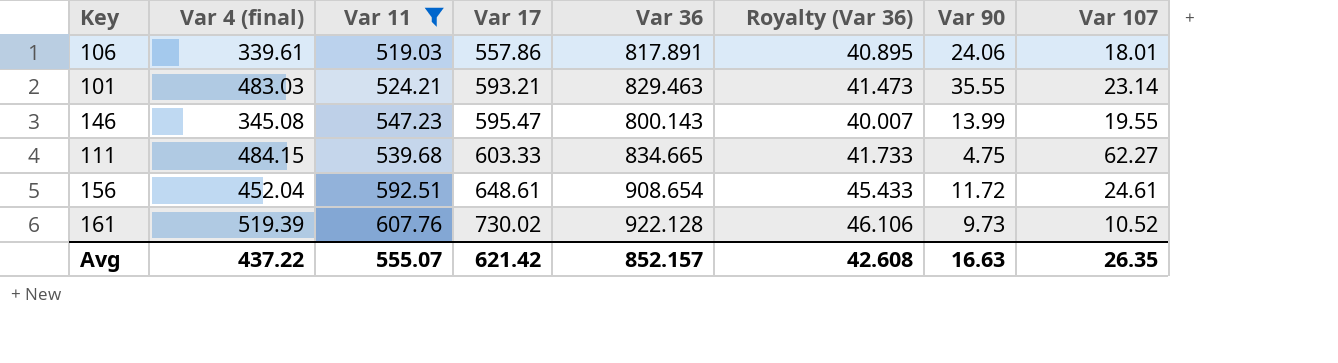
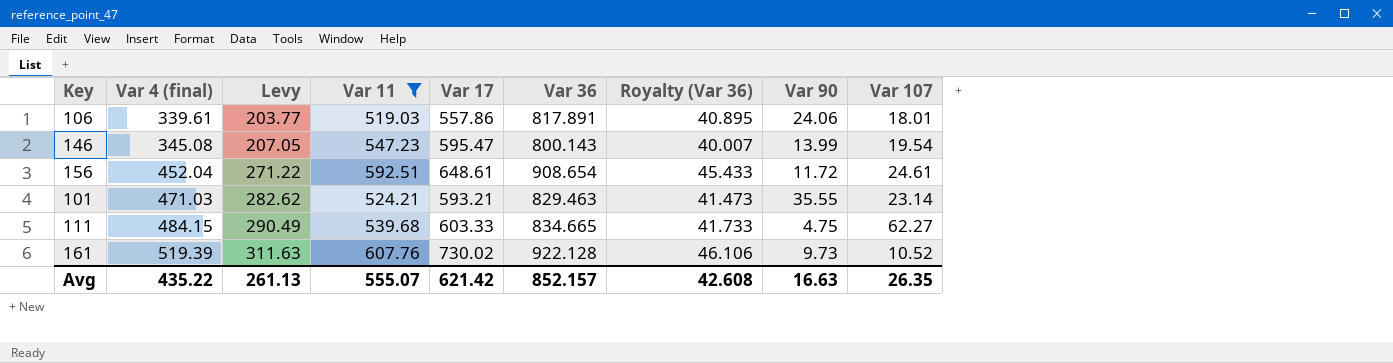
row order: Var 17 ascending -> Var 4 (final) ascending
column Levy | formula: none -> [Var 4 (final)] * 0.6
146 | Var 107: 19.55 -> 19.54
101 | Var 4 (final): 483.03 -> 471.03
Avg | Var 4 (final): 437.22 -> 435.22

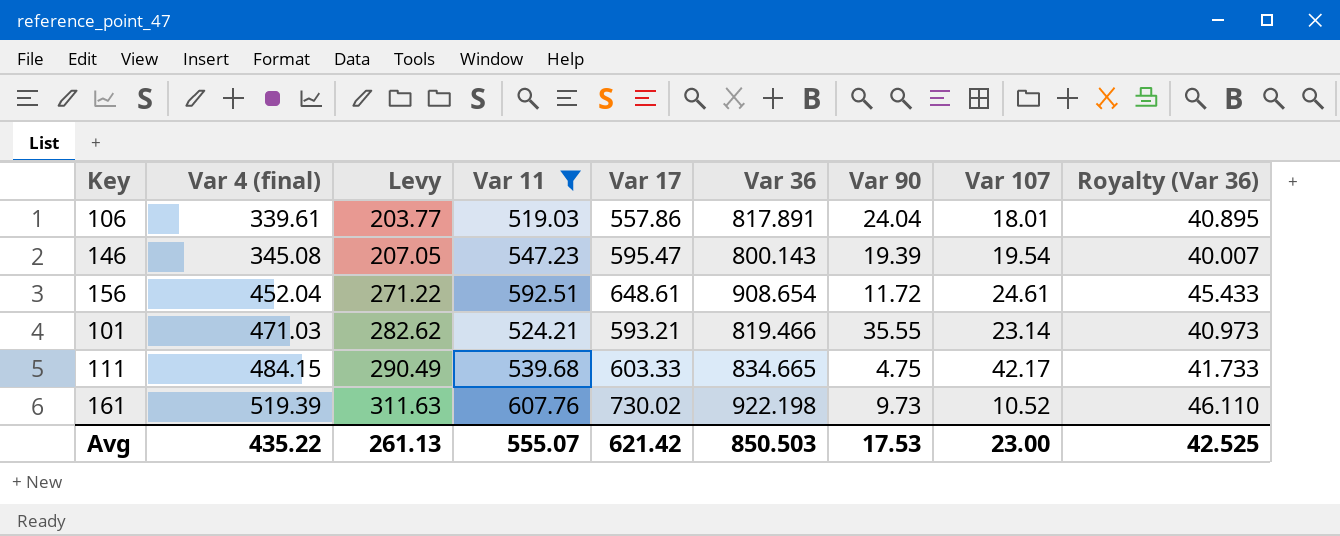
column Royalty (Var 36) | position: 7 -> 9
106 | Var 90: 24.06 -> 24.04
146 | Var 90: 13.99 -> 19.39
101 | Var 36: 829.463 -> 819.466
101 | Royalty (Var 36): 41.473 -> 40.973
111 | Var 107: 62.27 -> 42.17
161 | Var 36: 922.128 -> 922.198
161 | Royalty (Var 36): 46.106 -> 46.110
Avg | Var 36: 852.157 -> 850.503
Avg | Var 90: 16.63 -> 17.53
Avg | Var 107: 26.35 -> 23.00
Avg | Royalty (Var 36): 42.608 -> 42.525

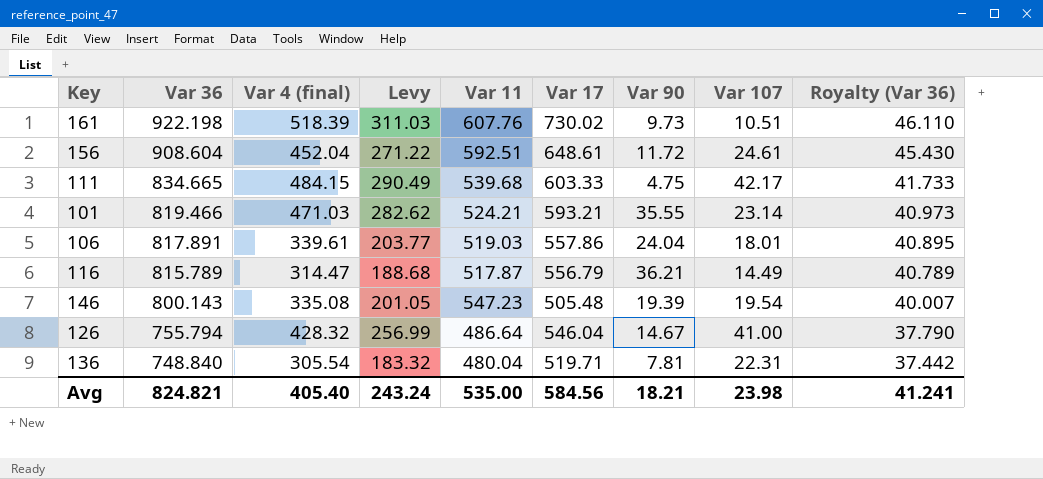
filter: Var 11 >= 519.03 -> none
row order: Var 4 (final) ascending -> Var 36 descending
column Var 36 | position: 6 -> 2
161 | Var 4 (final): 519.39 -> 518.39
161 | Levy: 311.63 -> 311.03
161 | Var 107: 10.52 -> 10.51
156 | Var 36: 908.654 -> 908.604
156 | Royalty (Var 36): 45.433 -> 45.430
146 | Var 4 (final): 345.08 -> 335.08
146 | Levy: 207.05 -> 201.05
146 | Var 17: 595.47 -> 505.48
Avg | Var 36: 850.503 -> 824.821
Avg | Var 4 (final): 435.22 -> 405.40
Avg | Levy: 261.13 -> 243.24
Avg | Var 11: 555.07 -> 535.00
Avg | Var 17: 621.42 -> 584.56
Avg | Var 90: 17.53 -> 18.21
Avg | Var 107: 23.00 -> 23.98
Avg | Royalty (Var 36): 42.525 -> 41.241

